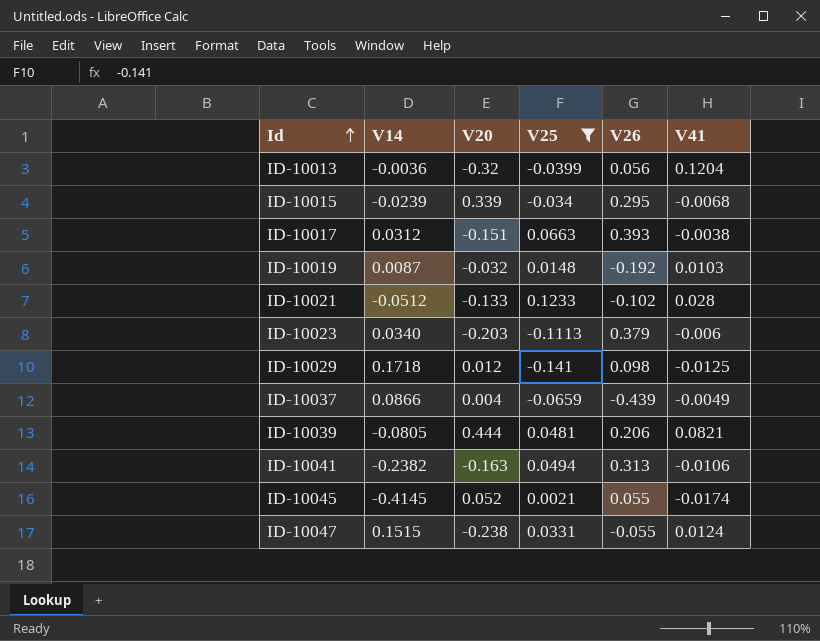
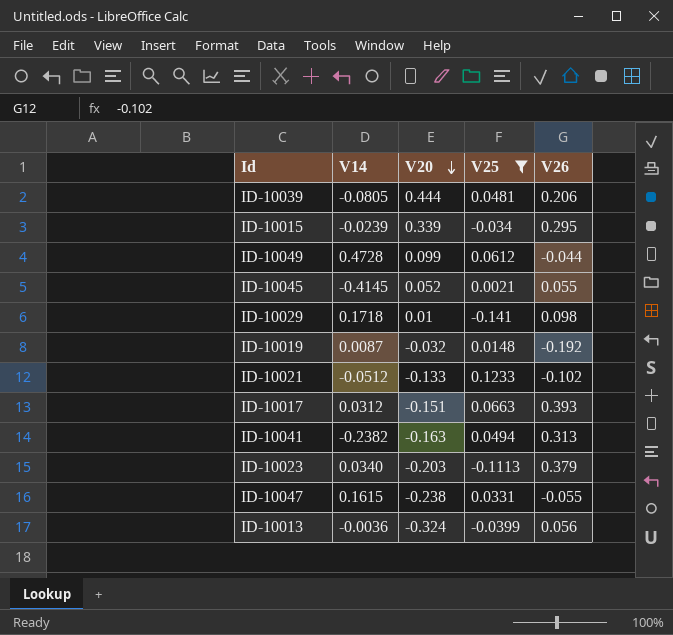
row order: Id ascending -> V20 descending
column V41 | position: 6 -> none
row ID-10037: 0.0866 | 0.004 | -0.0659 | -0.439 | -0.0049 -> none
row ID-10049: none -> 0.4728 | 0.099 | 0.0612 | -0.044
ID-10029 | V20: 0.012 -> 0.01
ID-10047 | V14: 0.1515 -> 0.1615
ID-10013 | V20: -0.32 -> -0.324

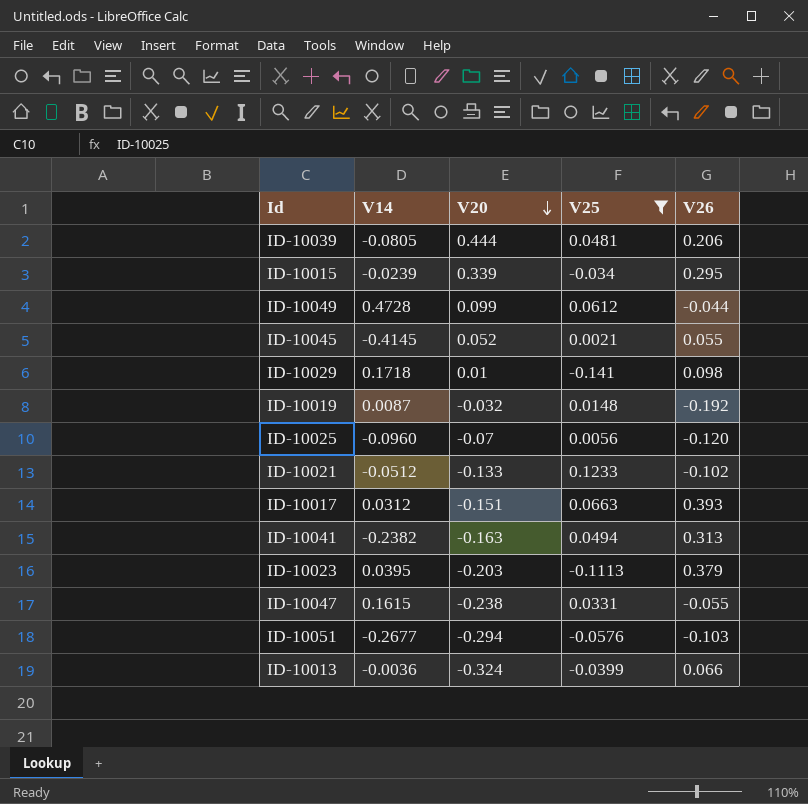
row ID-10025: none -> -0.0960 | -0.07 | 0.0056 | -0.120
ID-10023 | V14: 0.0340 -> 0.0395
row ID-10051: none -> -0.2677 | -0.294 | -0.0576 | -0.103
ID-10013 | V26: 0.056 -> 0.066

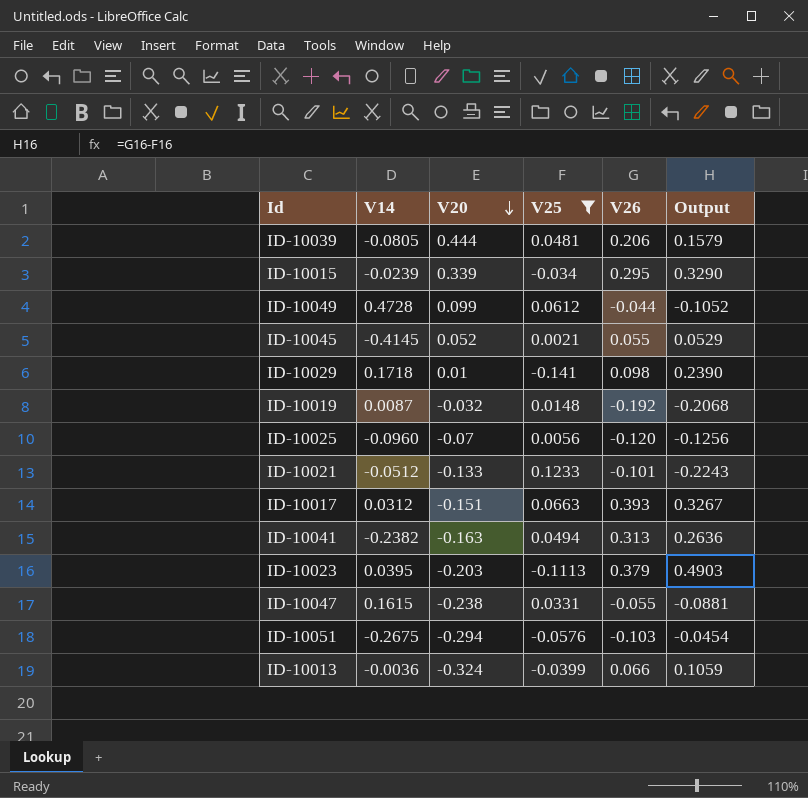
column Output | formula: none -> [V26] - [V25]
ID-10021 | V26: -0.102 -> -0.101
ID-10051 | V14: -0.2677 -> -0.2675

